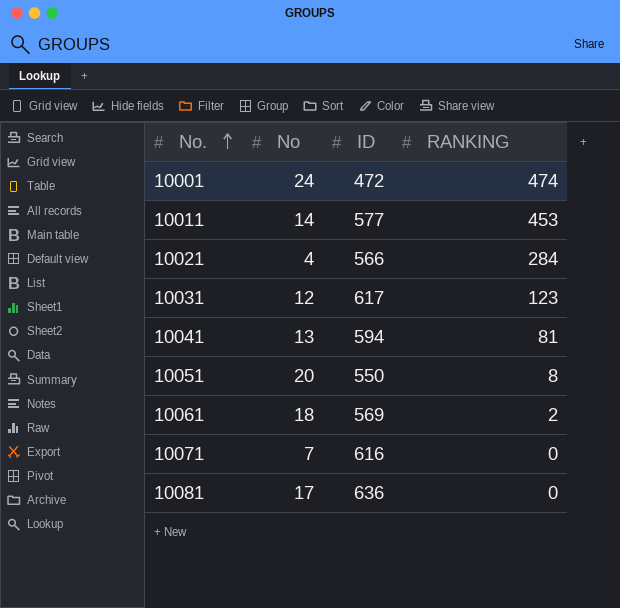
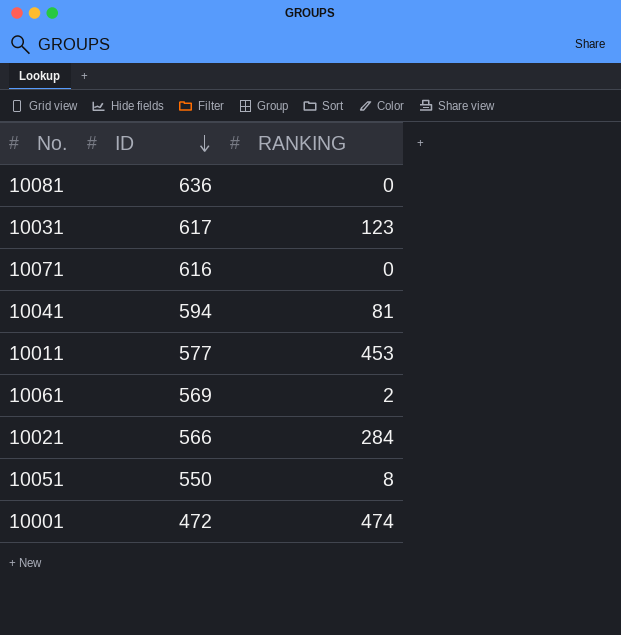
row order: No. ascending -> ID descending
column No | position: 2 -> none

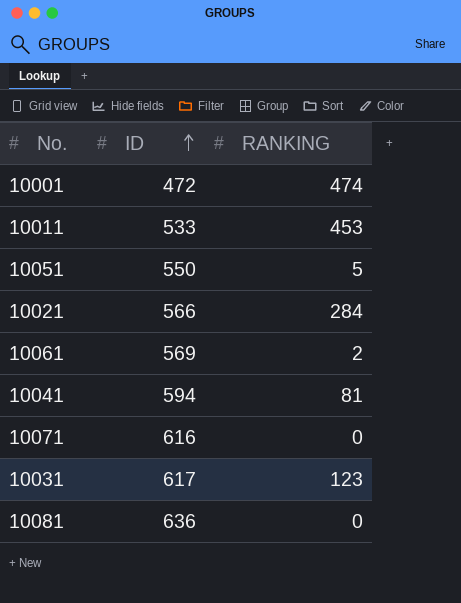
row order: ID descending -> ID ascending
10011 | ID: 577 -> 533
10051 | RANKING: 8 -> 5

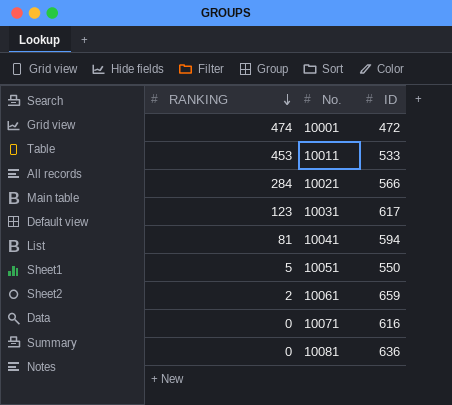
row order: ID ascending -> RANKING descending
column RANKING | position: 3 -> 1
10061 | ID: 569 -> 659

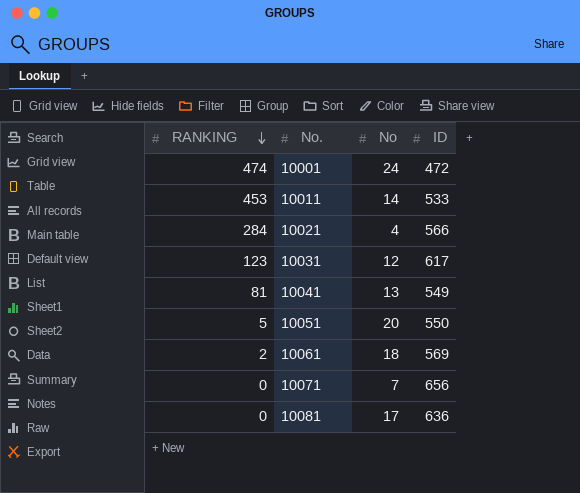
column No | position: none -> 3
10041 | ID: 594 -> 549
10061 | ID: 659 -> 569
10071 | ID: 616 -> 656

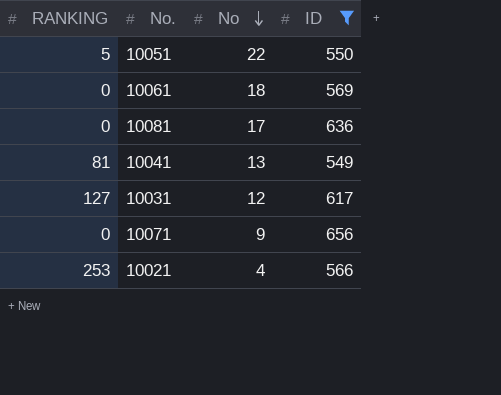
filter: none -> ID >= 549
row order: RANKING descending -> No descending
10051 | No: 20 -> 22
10061 | RANKING: 2 -> 0
10031 | RANKING: 123 -> 127
10071 | No: 7 -> 9
10021 | RANKING: 284 -> 253

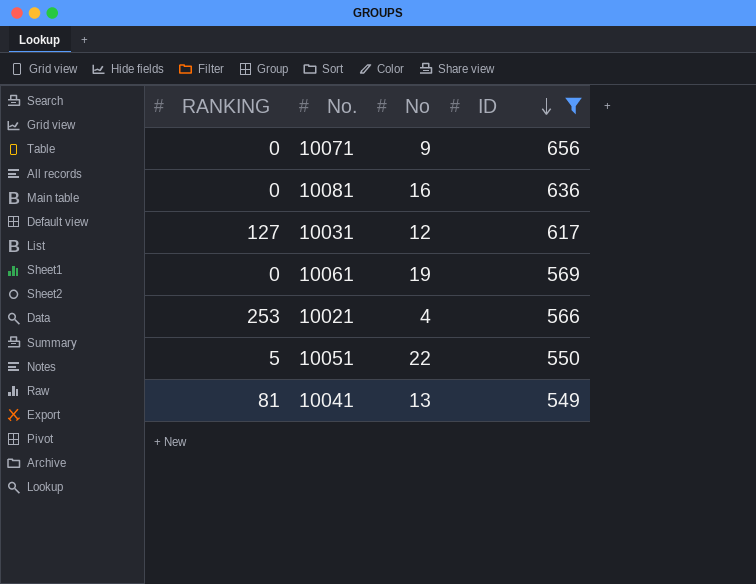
row order: No descending -> ID descending
10081 | No: 17 -> 16
10061 | No: 18 -> 19

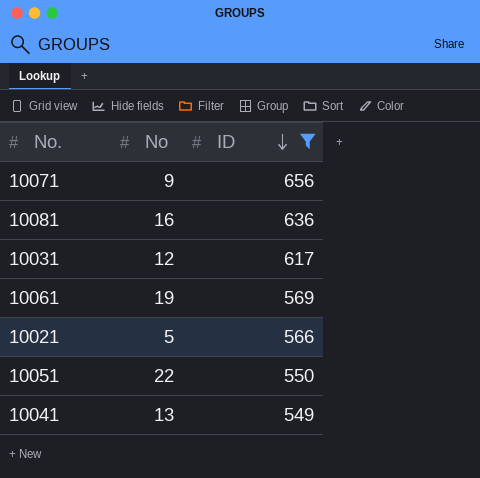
column RANKING | position: 1 -> none
10021 | No: 4 -> 5

